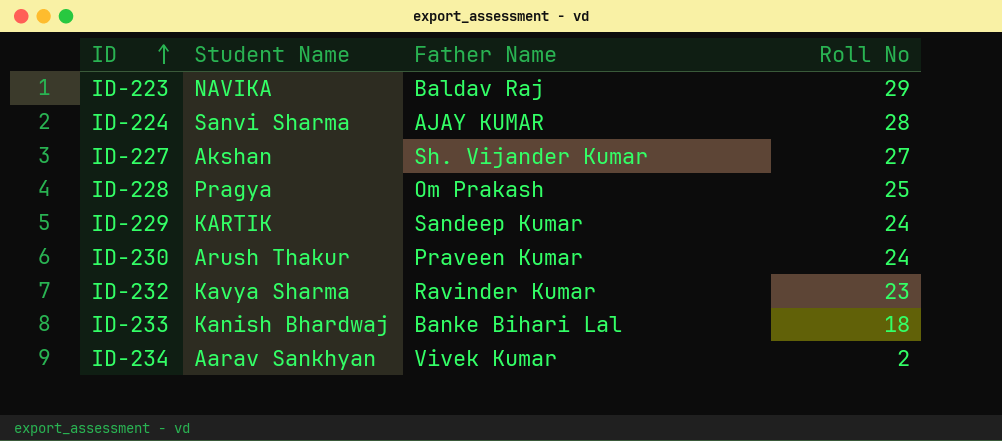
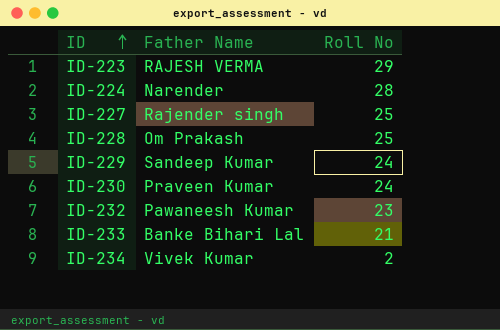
column Student Name | position: 2 -> none
ID-223 | Father Name: Baldav Raj -> RAJESH VERMA
ID-224 | Father Name: AJAY KUMAR -> Narender
ID-227 | Father Name: Sh. Vijander Kumar -> Rajender singh
ID-227 | Roll No: 27 -> 25
ID-232 | Father Name: Ravinder Kumar -> Pawaneesh Kumar
ID-233 | Roll No: 18 -> 21

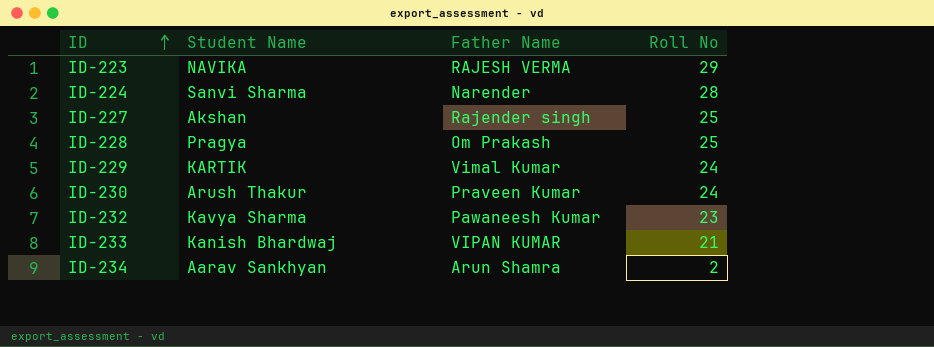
column Student Name | position: none -> 2
ID-229 | Father Name: Sandeep Kumar -> Vimal Kumar
ID-233 | Father Name: Banke Bihari Lal -> VIPAN KUMAR
ID-234 | Father Name: Vivek Kumar -> Arun Shamra

